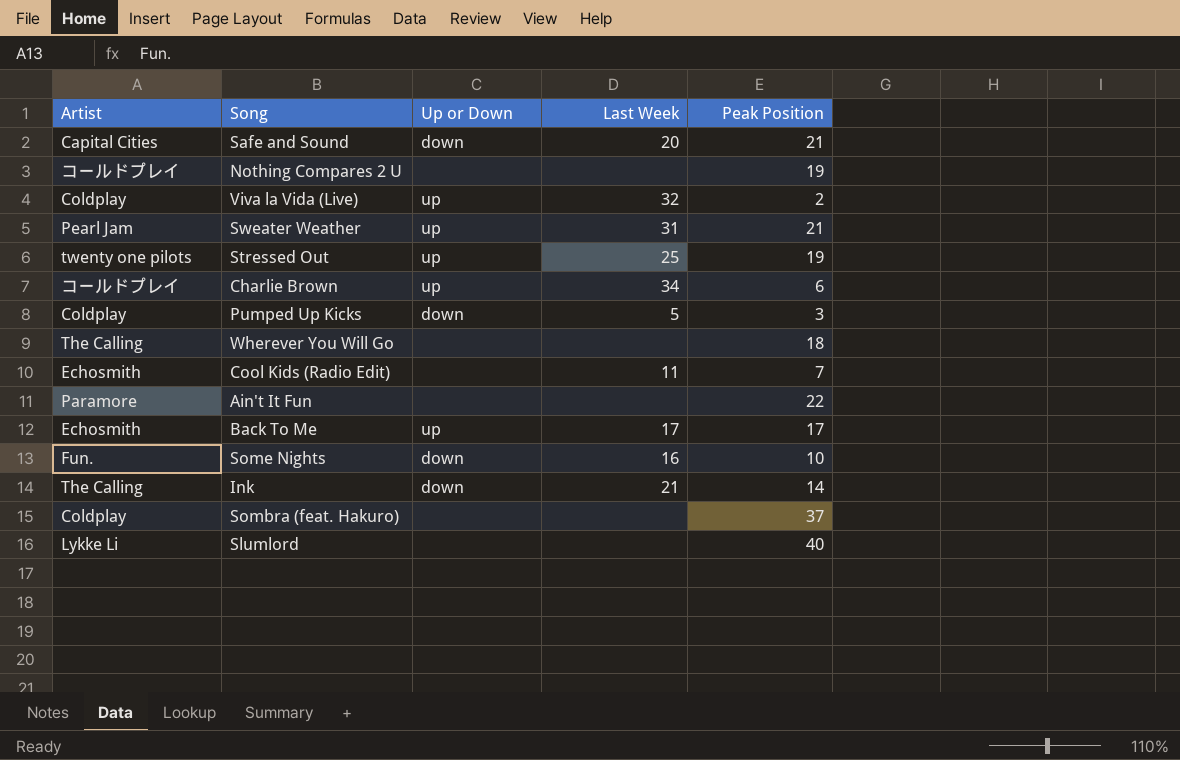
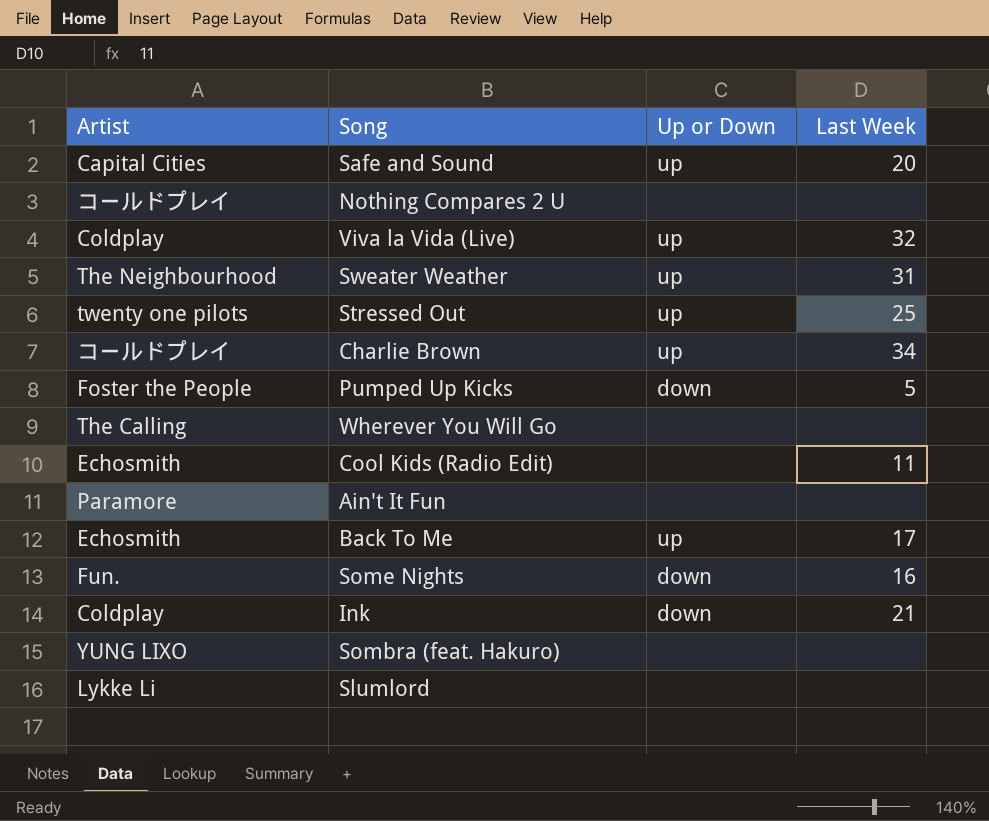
column Peak Position | position: 5 -> none
Safe and Sound | Up or Down: down -> up
Sweater Weather | Artist: Pearl Jam -> The Neighbourhood
Pumped Up Kicks | Artist: Coldplay -> Foster the People
Ink | Artist: The Calling -> Coldplay
Sombra (feat. Hakuro) | Artist: Coldplay -> YUNG LIXO

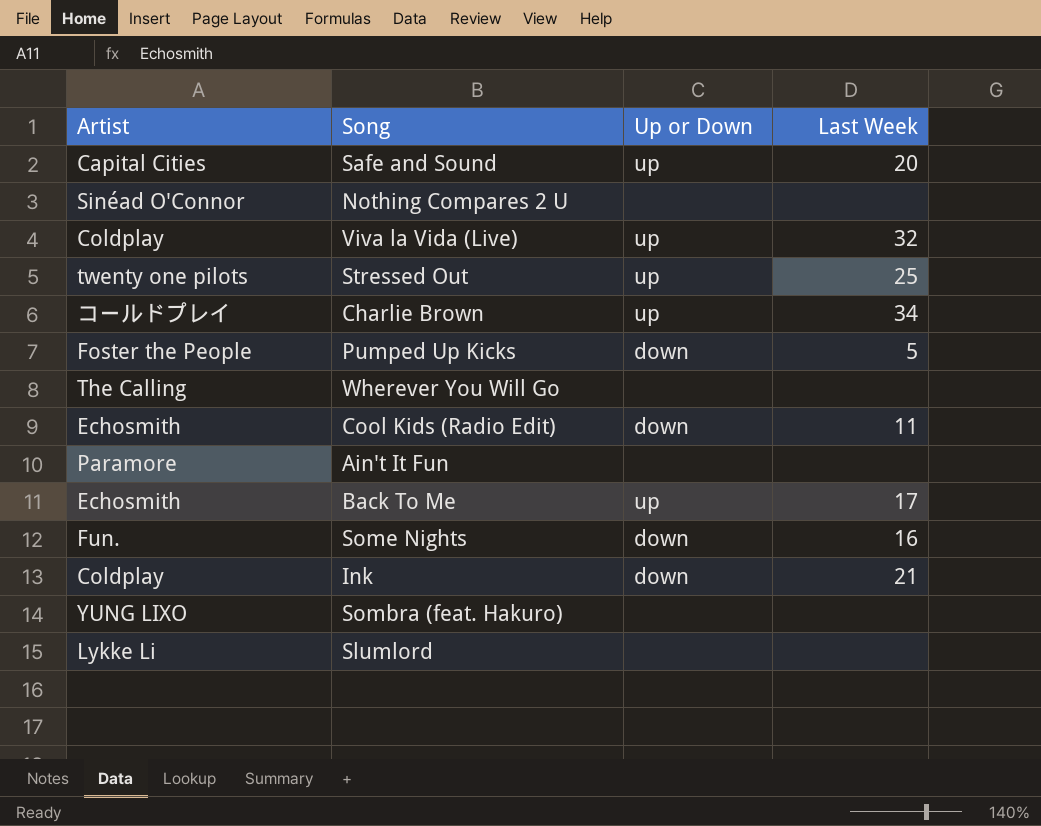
row Sweater Weather: The Neighbourhood | up | 31 -> none
Nothing Compares 2 U | Artist: コールドプレイ -> Sinéad O'Connor
Cool Kids (Radio Edit) | Up or Down: none -> down

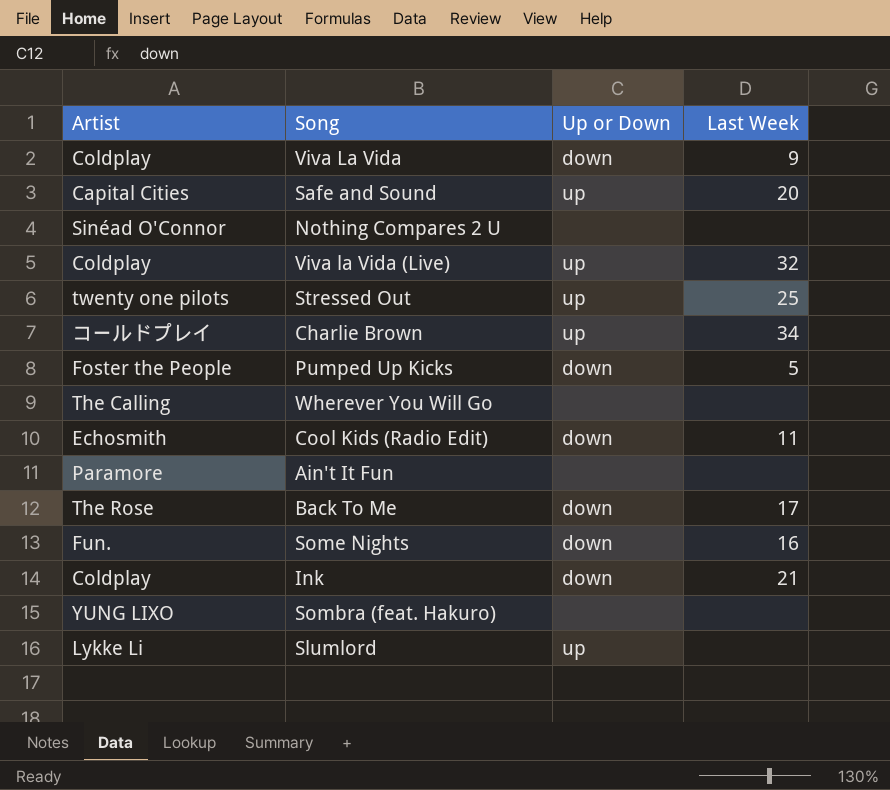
row Viva La Vida: none -> Coldplay | down | 9
Back To Me | Artist: Echosmith -> The Rose
Back To Me | Up or Down: up -> down
Slumlord | Up or Down: none -> up

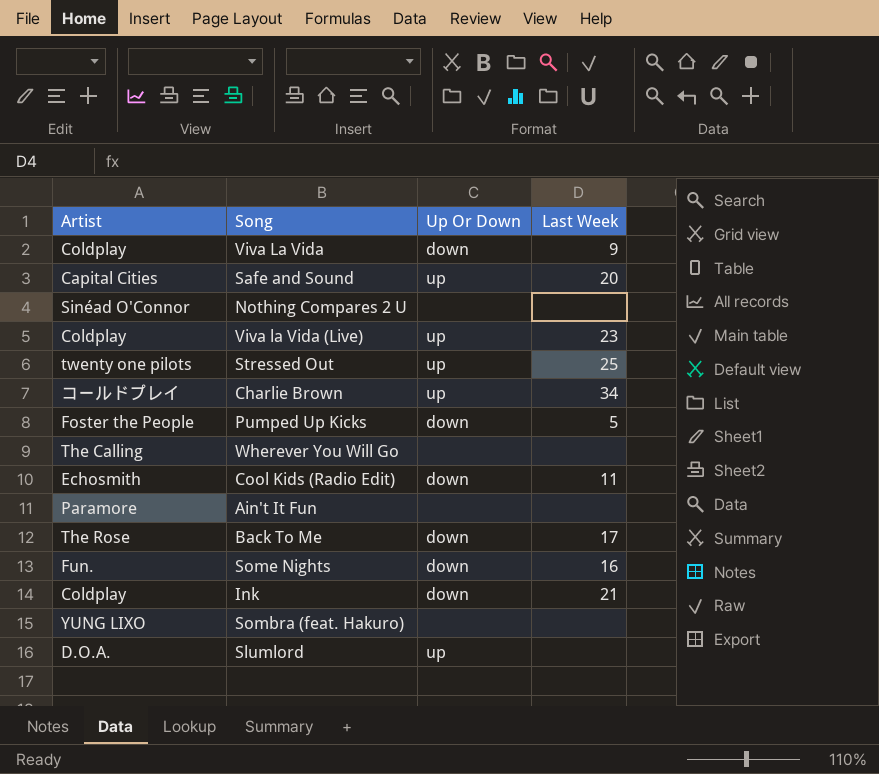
column name: Up or Down -> Up Or Down
Viva la Vida (Live) | Last Week: 32 -> 23
Slumlord | Artist: Lykke Li -> D.O.A.

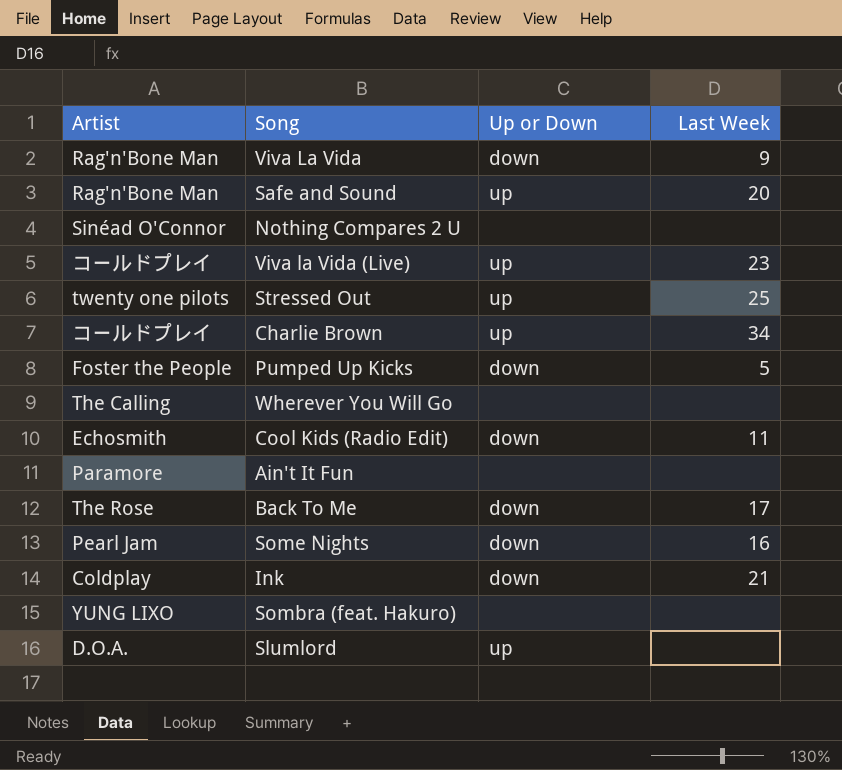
column name: Up Or Down -> Up or Down
Viva La Vida | Artist: Coldplay -> Rag'n'Bone Man
Safe and Sound | Artist: Capital Cities -> Rag'n'Bone Man
Viva la Vida (Live) | Artist: Coldplay -> コールドプレイ
Some Nights | Artist: Fun. -> Pearl Jam

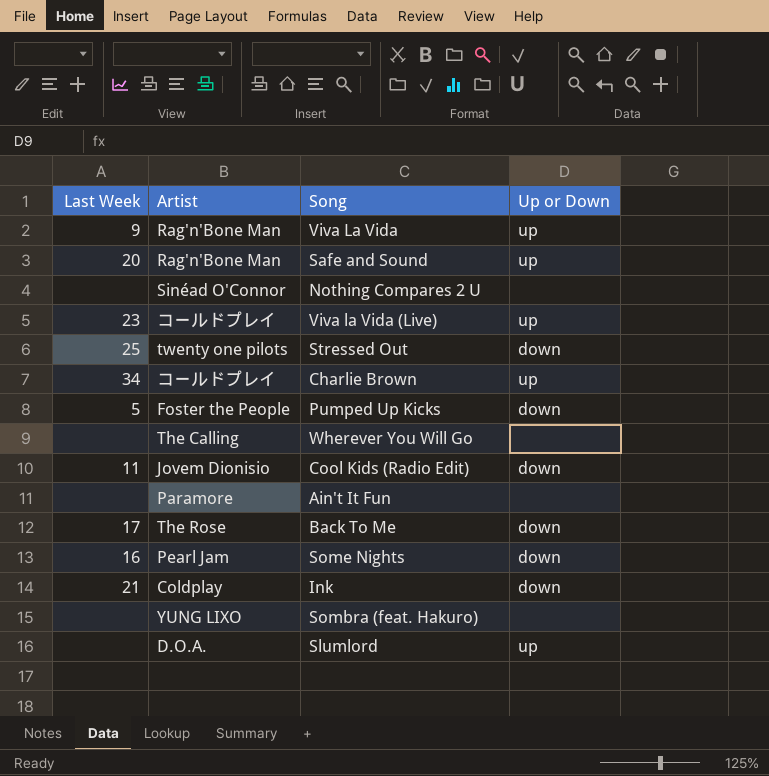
column Last Week | position: 4 -> 1
Viva La Vida | Up or Down: down -> up
Stressed Out | Up or Down: up -> down
Cool Kids (Radio Edit) | Artist: Echosmith -> Jovem Dionisio

